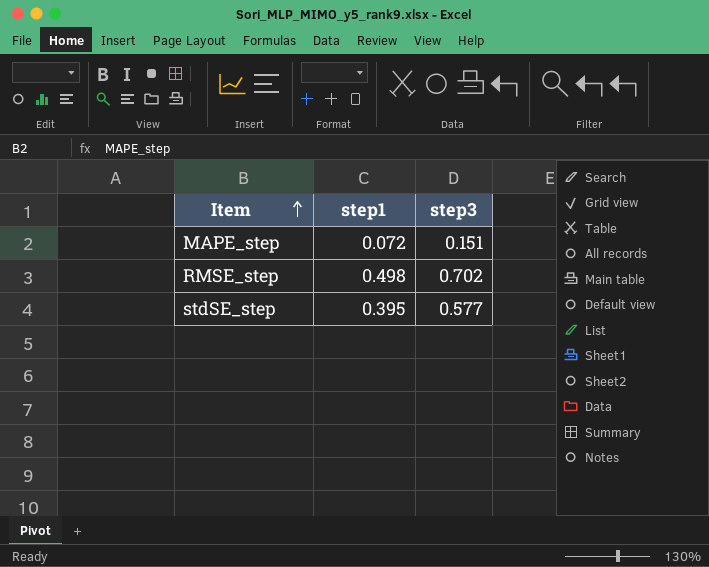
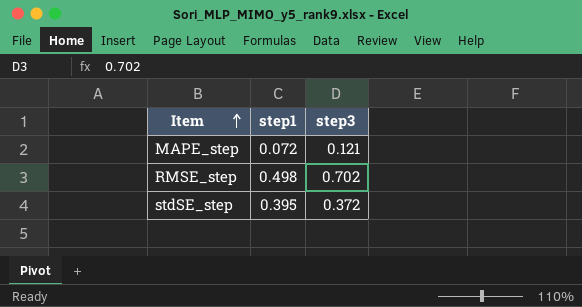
MAPE_step | step3: 0.151 -> 0.121
stdSE_step | step3: 0.577 -> 0.372

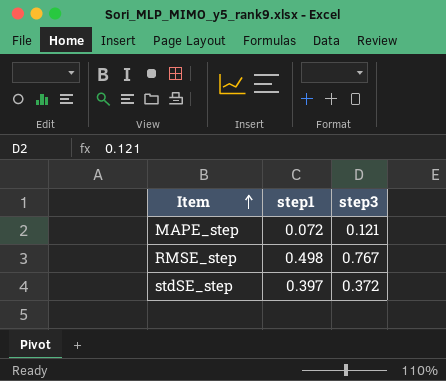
RMSE_step | step3: 0.702 -> 0.767
stdSE_step | step1: 0.395 -> 0.397

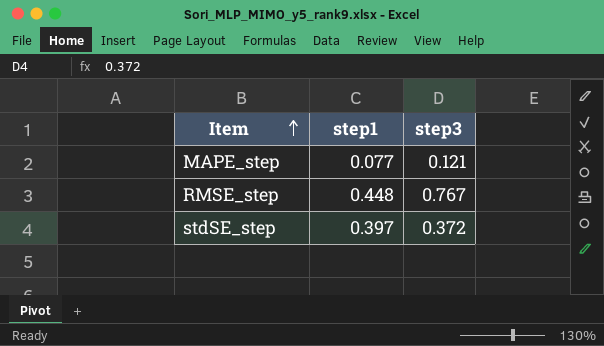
MAPE_step | step1: 0.072 -> 0.077
RMSE_step | step1: 0.498 -> 0.448

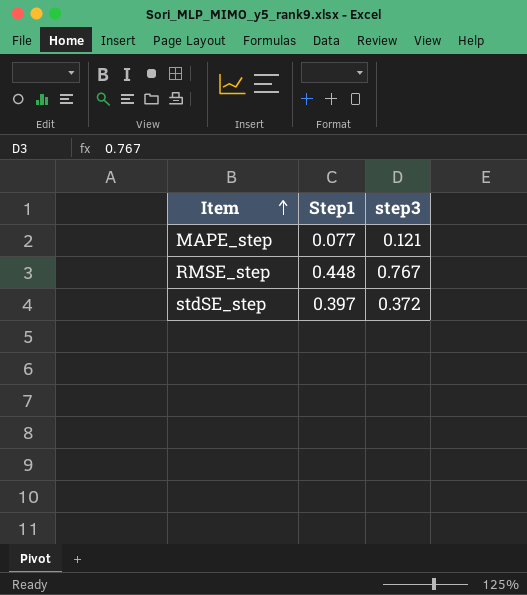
column name: step1 -> Step1

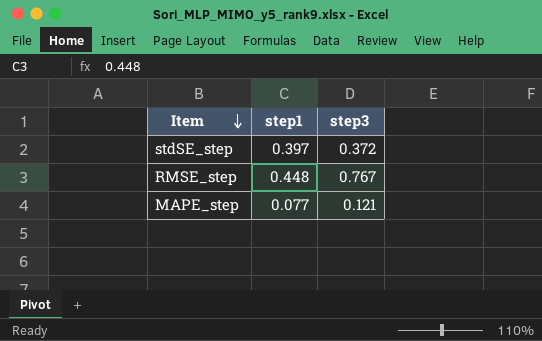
row order: Item ascending -> Item descending
column name: Step1 -> step1

